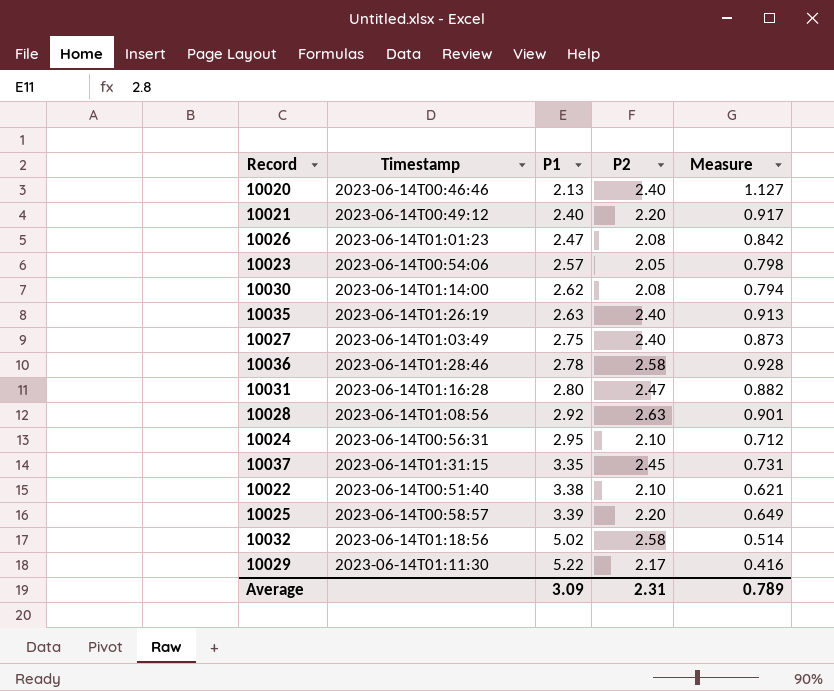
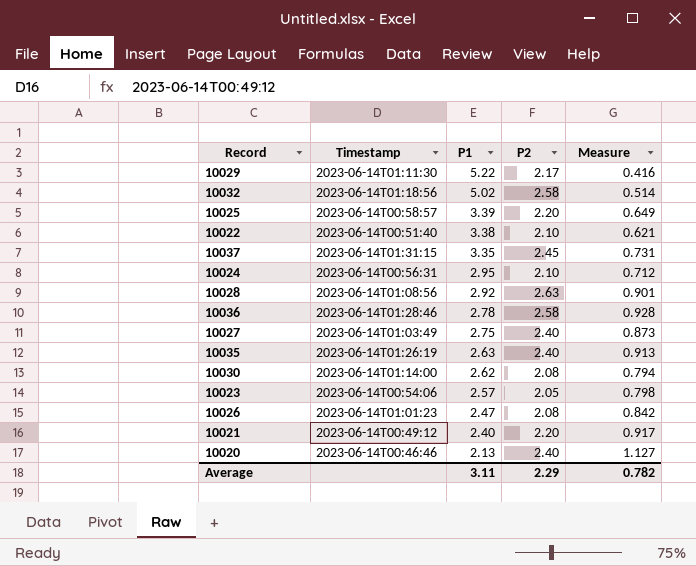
row order: P1 ascending -> P1 descending
row 10031: 2023-06-14T01:16:28 | 2.80 | 2.47 | 0.882 -> none
Average | P1: 3.09 -> 3.11
Average | P2: 2.31 -> 2.29
Average | Measure: 0.789 -> 0.782

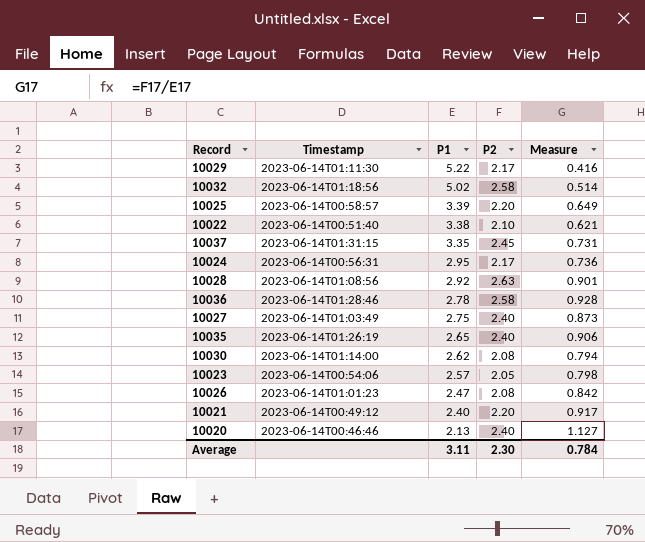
10024 | P2: 2.10 -> 2.17
10024 | Measure: 0.712 -> 0.736
10035 | P1: 2.63 -> 2.65
10035 | Measure: 0.913 -> 0.906
Average | P2: 2.29 -> 2.30
Average | Measure: 0.782 -> 0.784

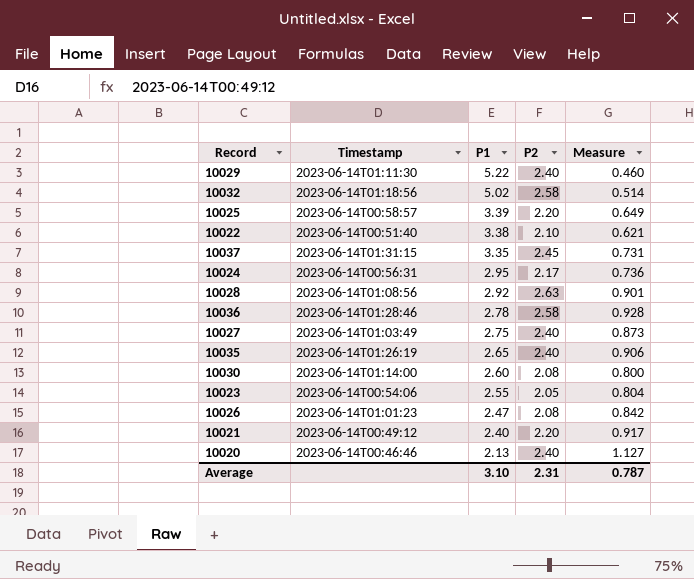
10029 | P2: 2.17 -> 2.40
10029 | Measure: 0.416 -> 0.460
10030 | P1: 2.62 -> 2.60
10030 | Measure: 0.794 -> 0.800
10023 | P1: 2.57 -> 2.55
10023 | Measure: 0.798 -> 0.804
Average | P1: 3.11 -> 3.10
Average | P2: 2.30 -> 2.31
Average | Measure: 0.784 -> 0.787

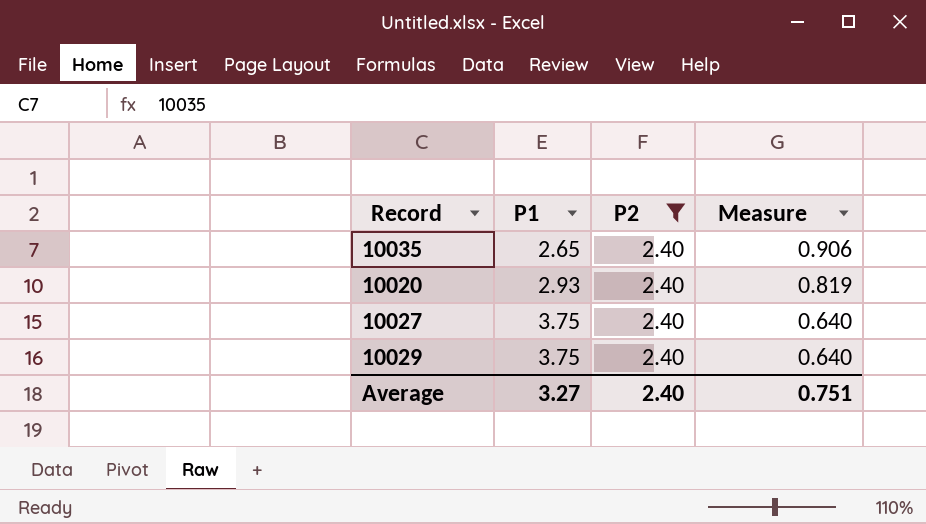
filter: none -> P2 = 2.40
row order: P1 descending -> P1 ascending
column Timestamp | position: 2 -> none
10020 | P1: 2.13 -> 2.93
10020 | Measure: 1.127 -> 0.819
10027 | P1: 2.75 -> 3.75
10027 | Measure: 0.873 -> 0.640
10029 | P1: 5.22 -> 3.75
10029 | Measure: 0.460 -> 0.640
Average | P1: 3.10 -> 3.27
Average | P2: 2.31 -> 2.40
Average | Measure: 0.787 -> 0.751

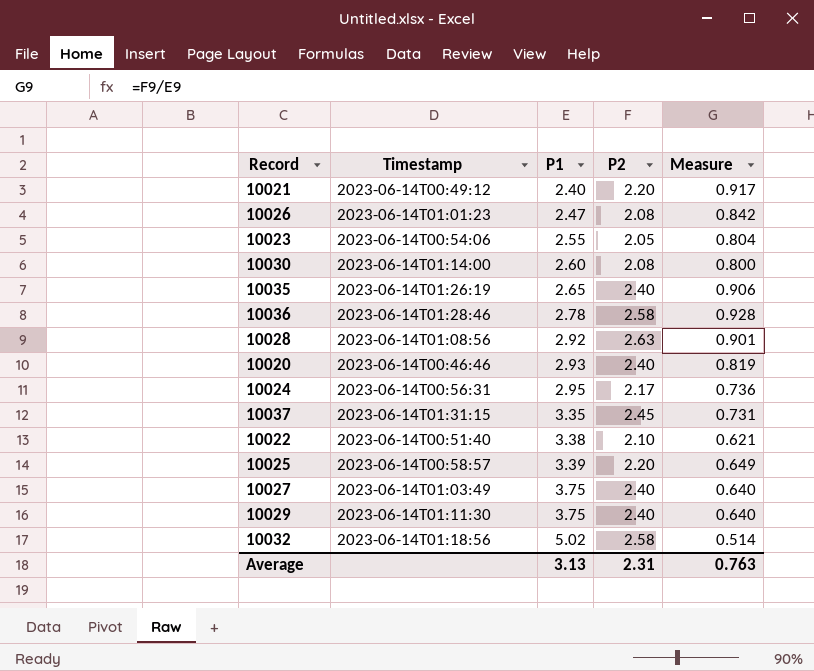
filter: P2 = 2.40 -> none
column Timestamp | position: none -> 2
Average | P1: 3.27 -> 3.13
Average | P2: 2.40 -> 2.31
Average | Measure: 0.751 -> 0.763

